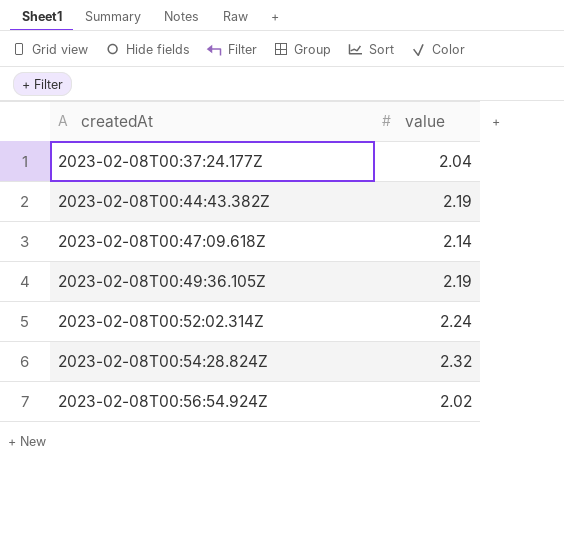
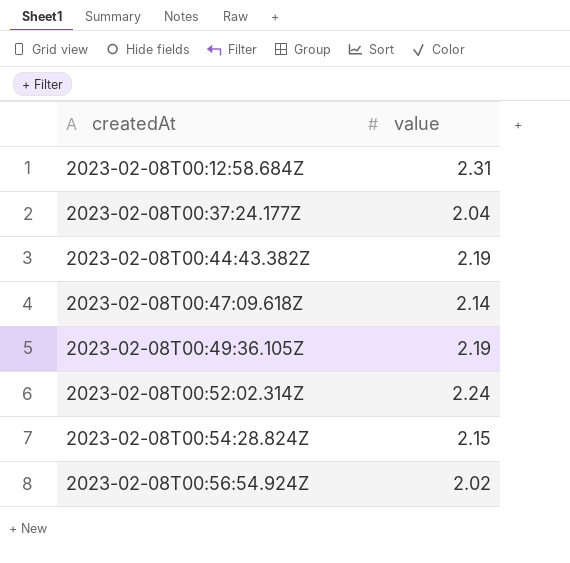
row 2023-02-08T00:12:58.684Z: none -> 2.31
2023-02-08T00:54:28.824Z | value: 2.32 -> 2.15

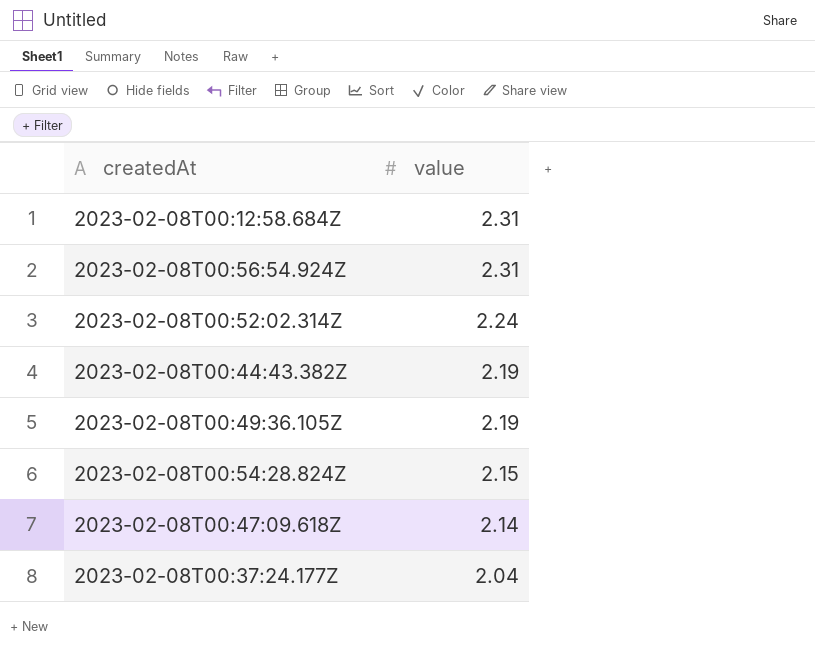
row order: createdAt ascending -> value descending
2023-02-08T00:56:54.924Z | value: 2.02 -> 2.31

